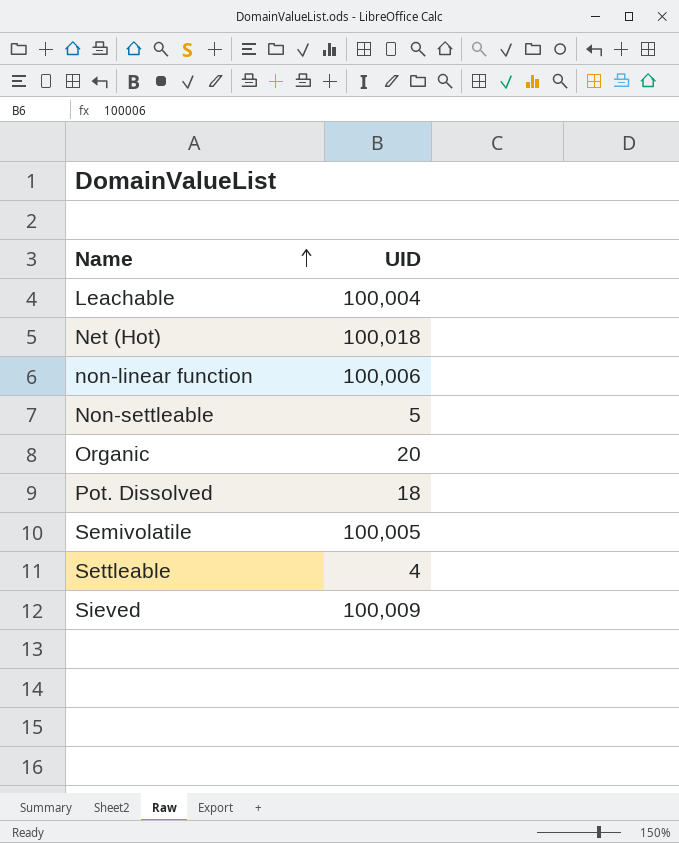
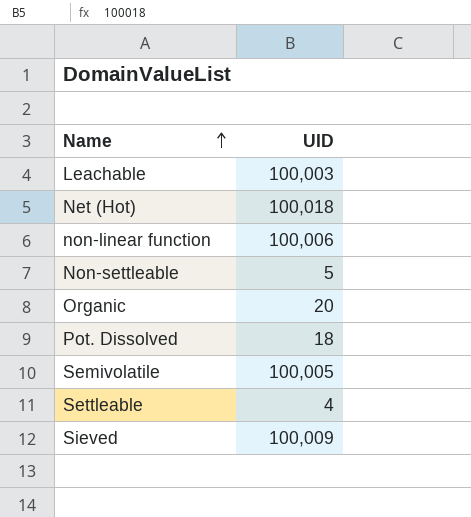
Leachable | UID: 100,004 -> 100,003

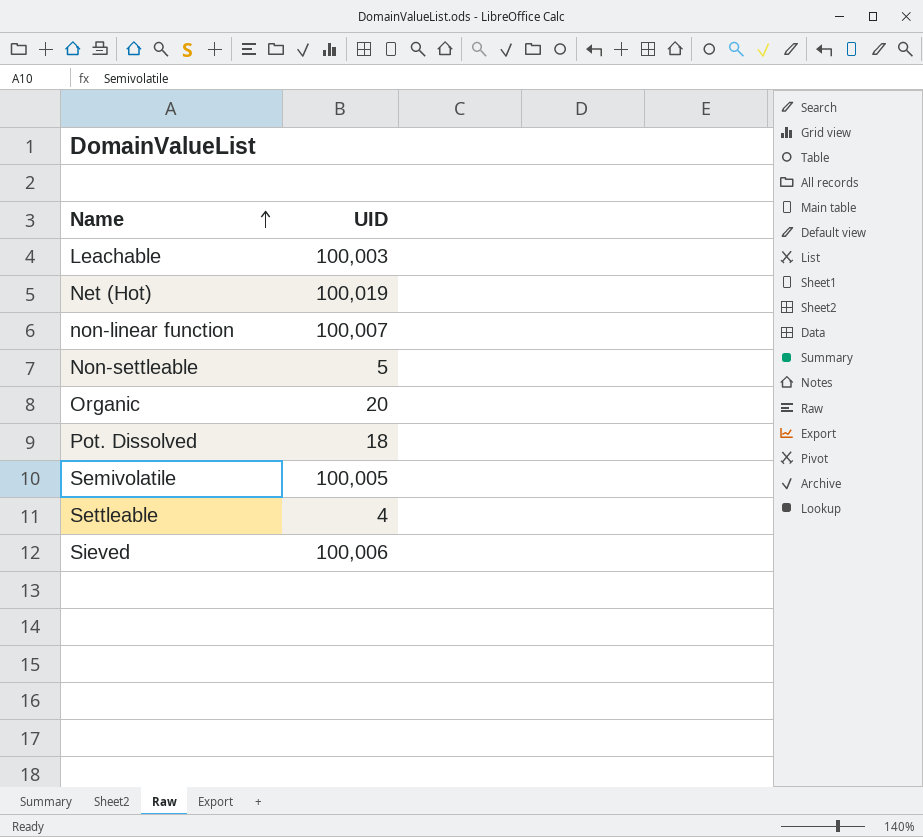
Net (Hot) | UID: 100,018 -> 100,019
non-linear function | UID: 100,006 -> 100,007
Sieved | UID: 100,009 -> 100,006

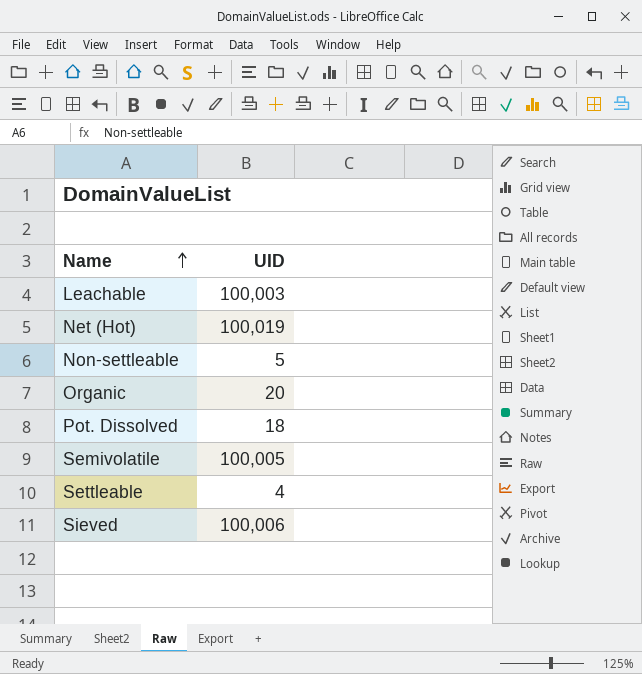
row non-linear function: 100,007 -> none

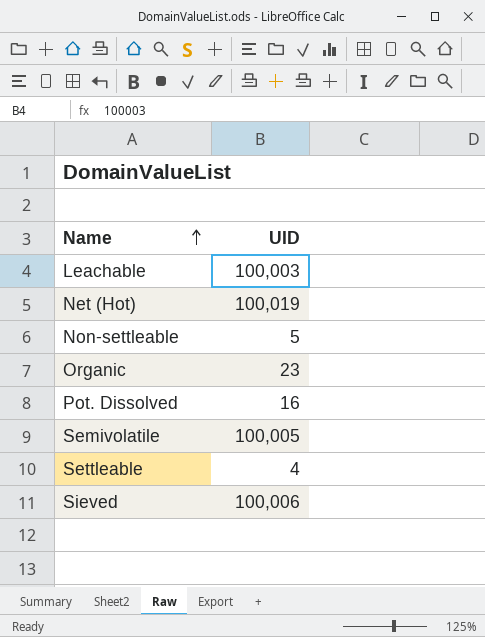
Organic | UID: 20 -> 23
Pot. Dissolved | UID: 18 -> 16

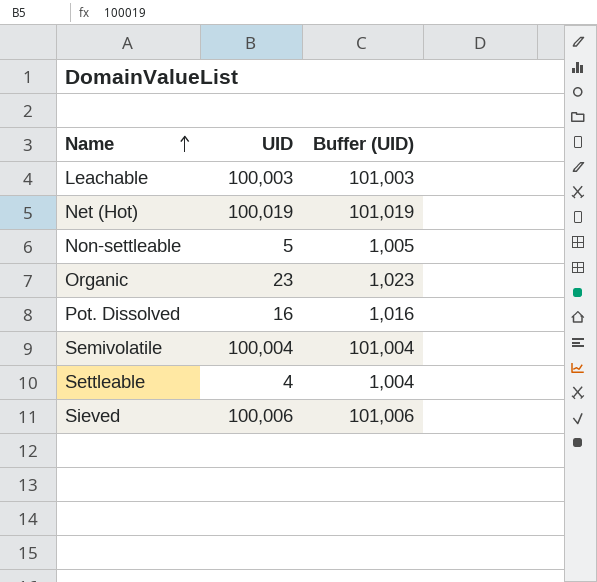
column Buffer (UID) | formula: none -> [UID] + 1000
Semivolatile | UID: 100,005 -> 100,004

